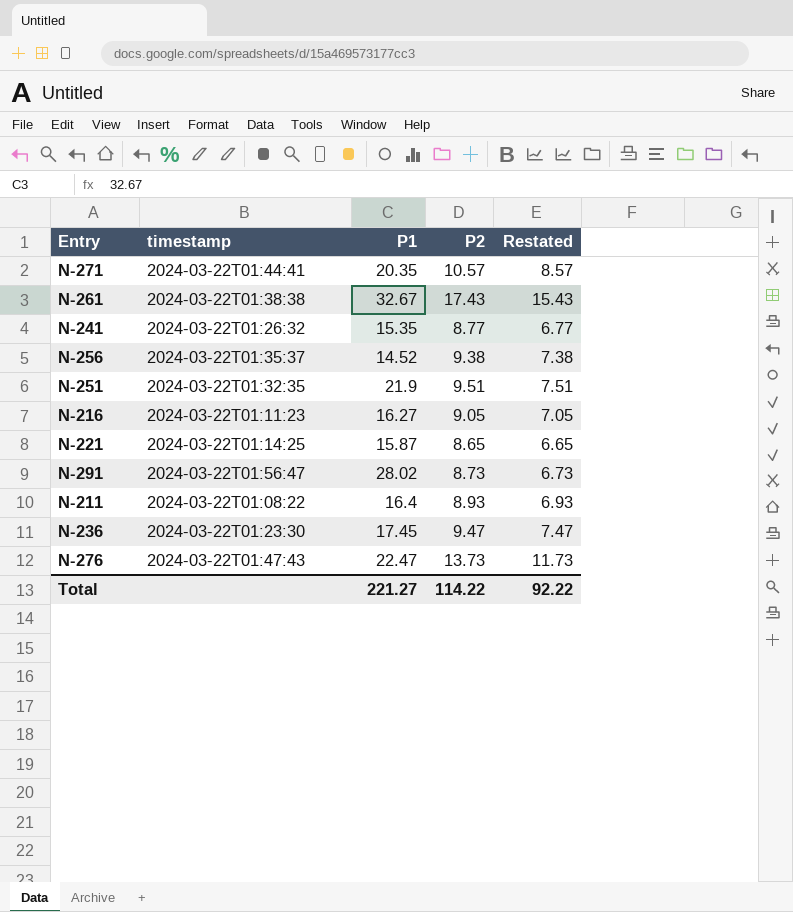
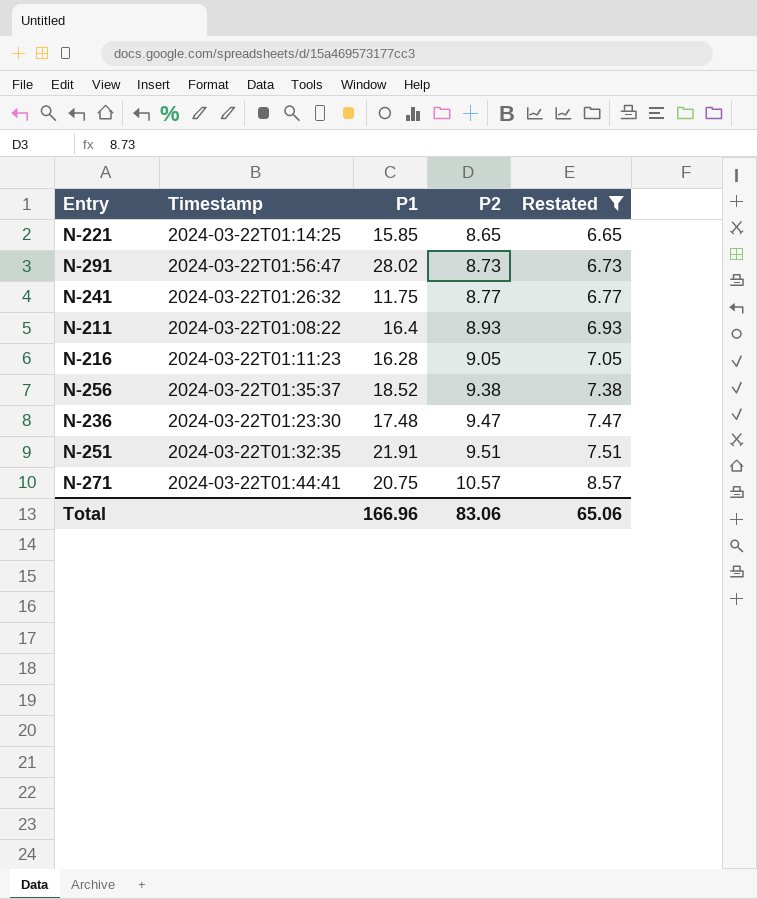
filter: none -> Restated <= 8.57
row order: none -> P2 ascending
column name: timestamp -> Timestamp
N-221 | P1: 15.87 -> 15.85
N-241 | P1: 15.35 -> 11.75
N-216 | P1: 16.27 -> 16.28
N-256 | P1: 14.52 -> 18.52
N-236 | P1: 17.45 -> 17.48
N-251 | P1: 21.9 -> 21.91
N-271 | P1: 20.35 -> 20.75
Total | P1: 221.27 -> 166.96
Total | P2: 114.22 -> 83.06
Total | Restated: 92.22 -> 65.06

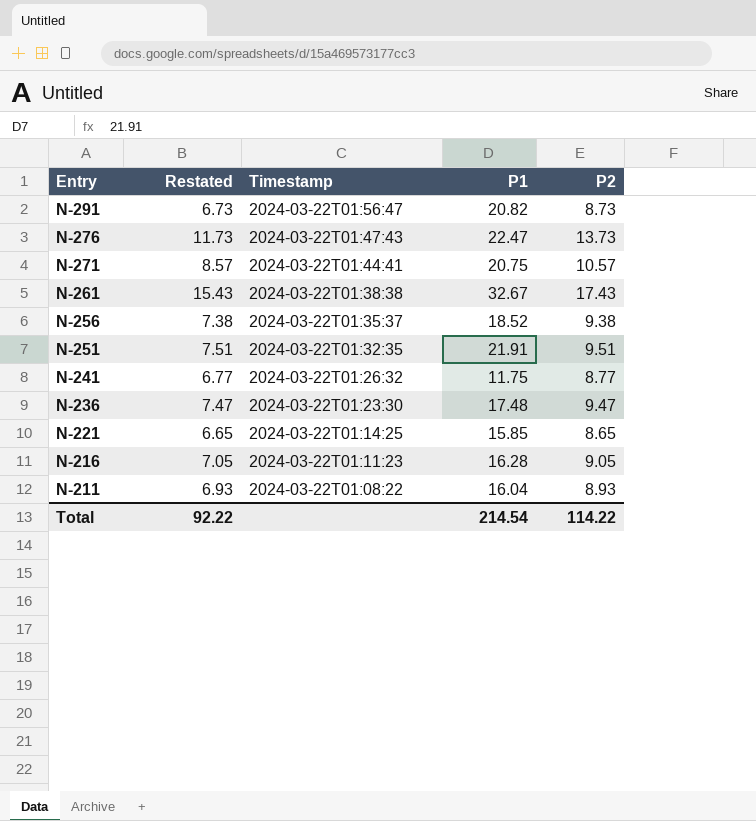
filter: Restated <= 8.57 -> none
row order: P2 ascending -> Entry descending
column Restated | position: 5 -> 2
N-291 | P1: 28.02 -> 20.82
N-211 | P1: 16.4 -> 16.04
Total | Restated: 65.06 -> 92.22
Total | P1: 166.96 -> 214.54
Total | P2: 83.06 -> 114.22

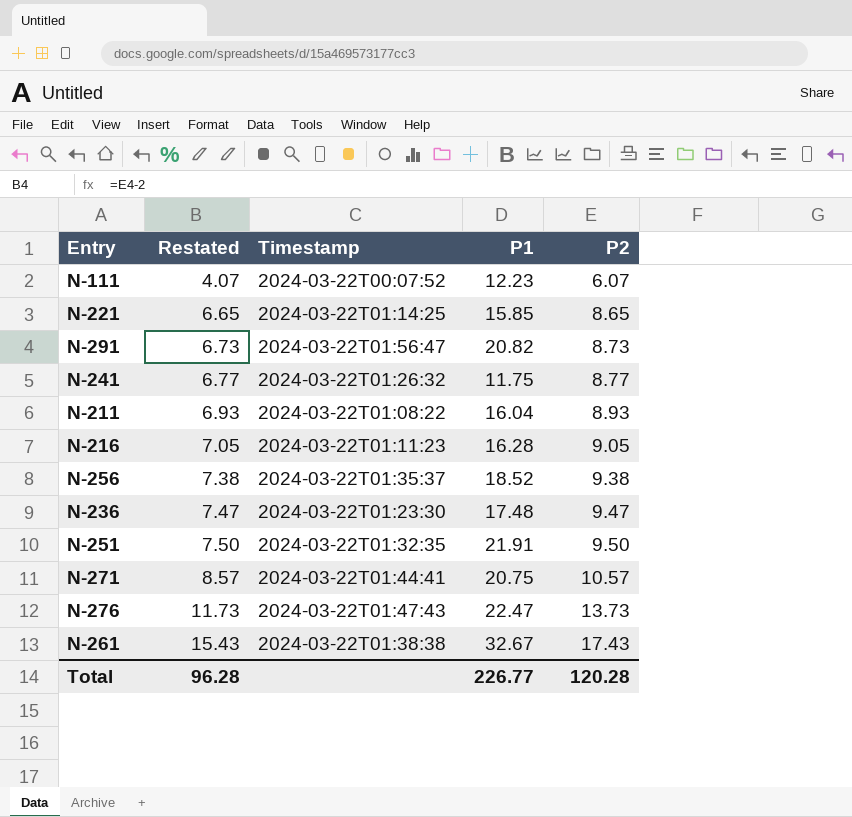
row order: Entry descending -> Restated ascending
row N-111: none -> 4.07 | 2024-03-22T00:07:52 | 12.23 | 6.07
N-251 | Restated: 7.51 -> 7.50
N-251 | P2: 9.51 -> 9.50
Total | Restated: 92.22 -> 96.28
Total | P1: 214.54 -> 226.77
Total | P2: 114.22 -> 120.28

